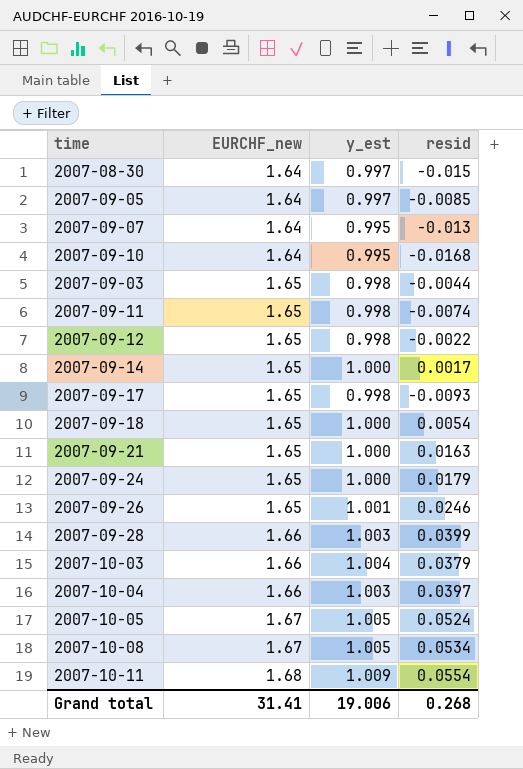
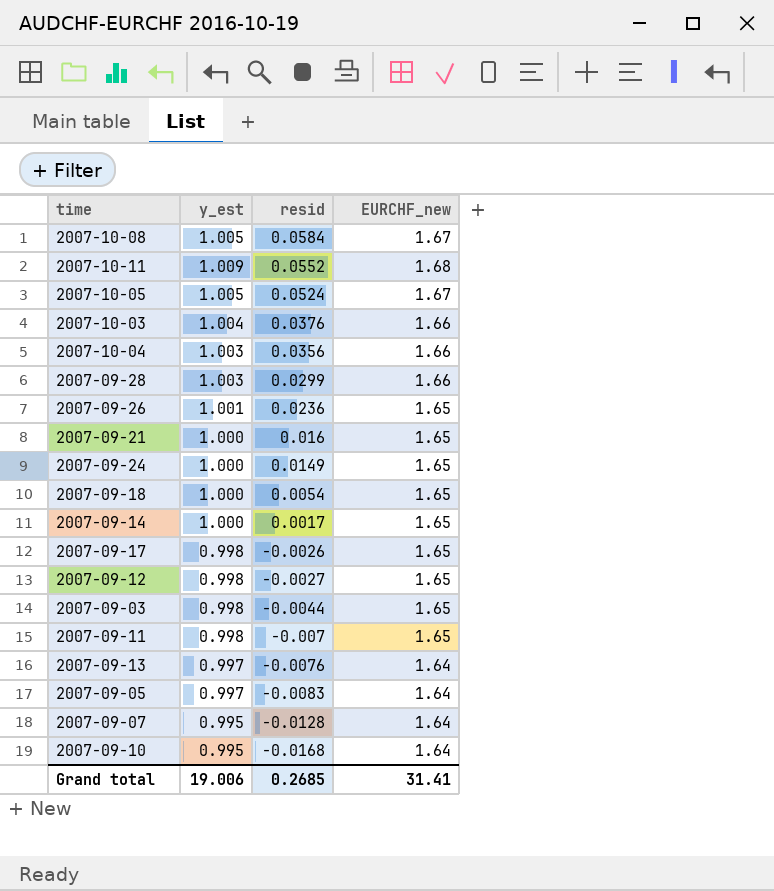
row order: EURCHF_new ascending -> resid descending
column EURCHF_new | position: 2 -> 4
row 2007-08-30: 1.64 | 0.997 | -0.015 -> none
2007-10-08 | resid: 0.0534 -> 0.0584
2007-10-11 | resid: 0.0554 -> 0.0552
2007-10-03 | resid: 0.0379 -> 0.0376
2007-10-04 | resid: 0.0397 -> 0.0356
2007-09-28 | resid: 0.0399 -> 0.0299
2007-09-26 | resid: 0.0246 -> 0.0236
2007-09-21 | resid: 0.0163 -> 0.016
2007-09-24 | resid: 0.0179 -> 0.0149
2007-09-17 | resid: -0.0093 -> -0.0026
2007-09-12 | resid: -0.0022 -> -0.0027
2007-09-11 | resid: -0.0074 -> -0.007
row 2007-09-13: none -> 0.997 | -0.0076 | 1.64
2007-09-05 | resid: -0.0085 -> -0.0083
2007-09-07 | resid: -0.013 -> -0.0128
Grand total | resid: 0.268 -> 0.2685

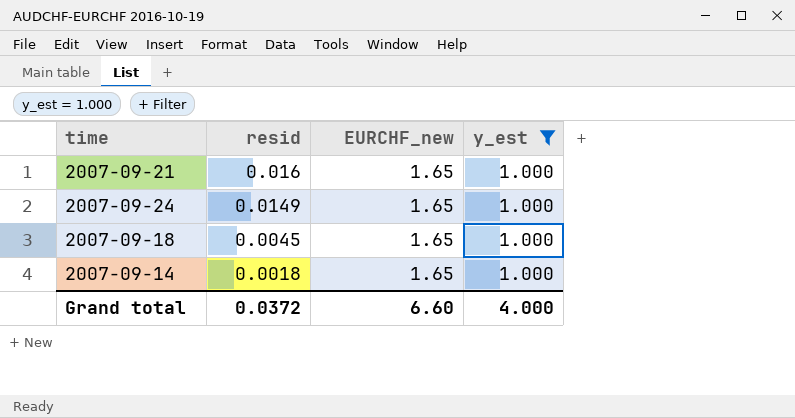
filter: none -> y_est = 1.000
column y_est | position: 2 -> 4
2007-09-18 | resid: 0.0054 -> 0.0045
2007-09-14 | resid: 0.0017 -> 0.0018
Grand total | resid: 0.2685 -> 0.0372
Grand total | EURCHF_new: 31.41 -> 6.60
Grand total | y_est: 19.006 -> 4.000

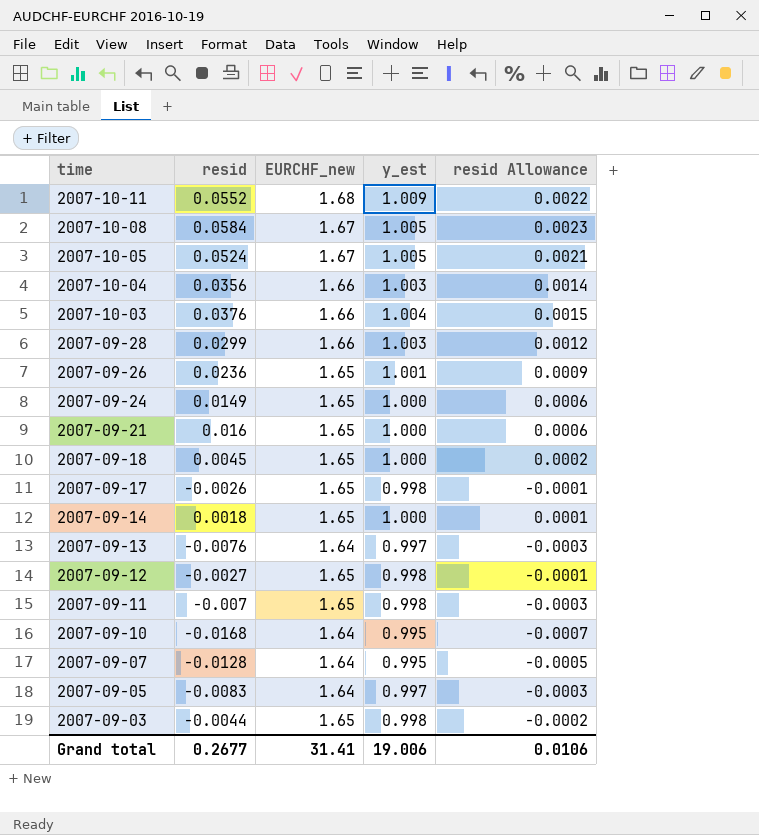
filter: y_est = 1.000 -> none
row order: resid descending -> time descending
column resid Allowance | formula: none -> [resid] * 0.04
Grand total | resid: 0.0372 -> 0.2677
Grand total | EURCHF_new: 6.60 -> 31.41
Grand total | y_est: 4.000 -> 19.006

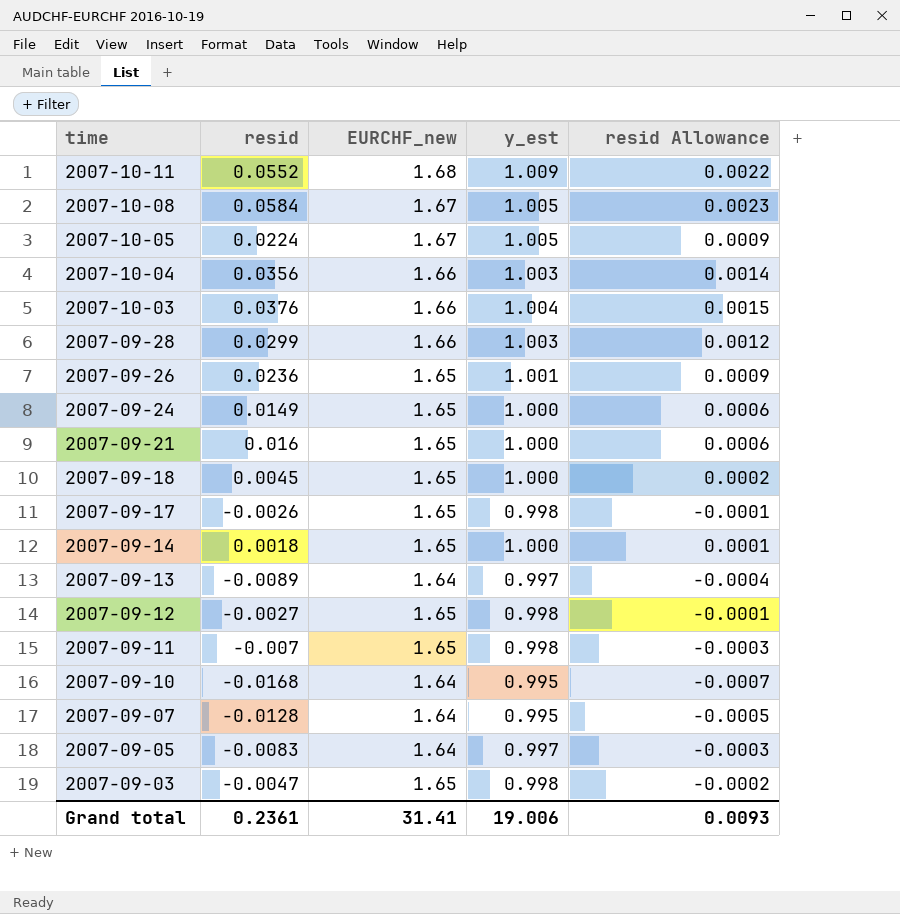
2007-10-05 | resid: 0.0524 -> 0.0224
2007-10-05 | resid Allowance: 0.0021 -> 0.0009
2007-09-13 | resid: -0.0076 -> -0.0089
2007-09-13 | resid Allowance: -0.0003 -> -0.0004
2007-09-03 | resid: -0.0044 -> -0.0047
Grand total | resid: 0.2677 -> 0.2361
Grand total | resid Allowance: 0.0106 -> 0.0093

